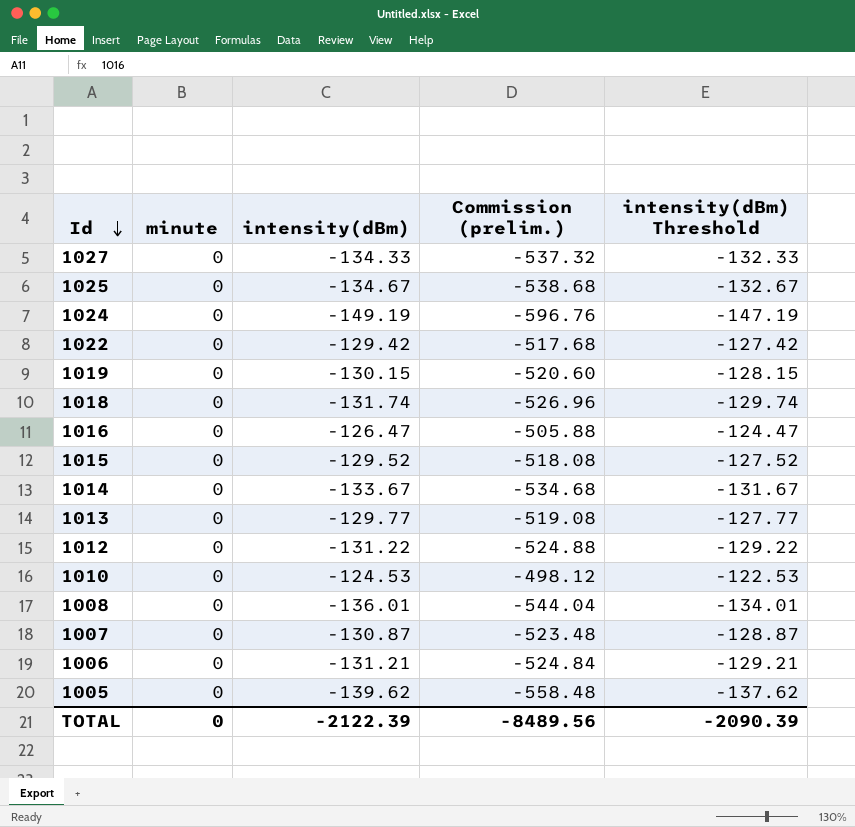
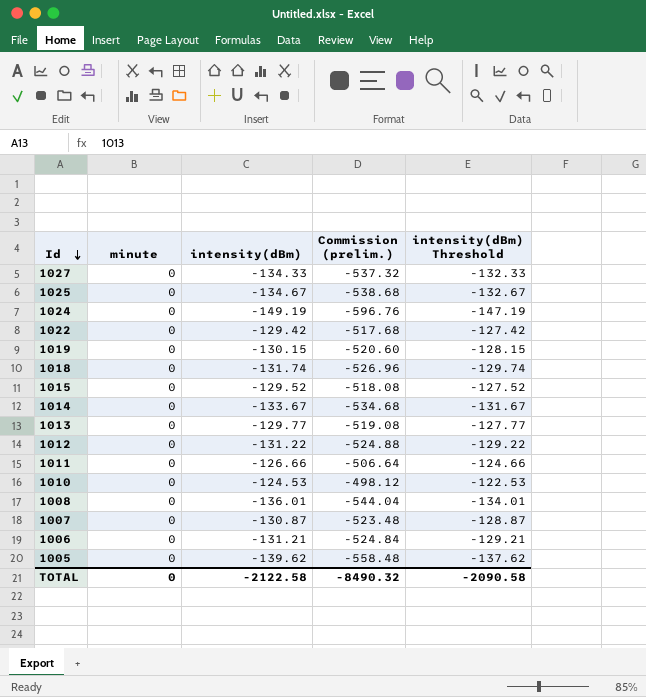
row 1016: 0 | -126.47 | -505.88 | -124.47 -> none
row 1011: none -> 0 | -126.66 | -506.64 | -124.66
TOTAL | intensity(dBm): -2122.39 -> -2122.58
TOTAL | Commission (prelim.): -8489.56 -> -8490.32
TOTAL | intensity(dBm) Threshold: -2090.39 -> -2090.58

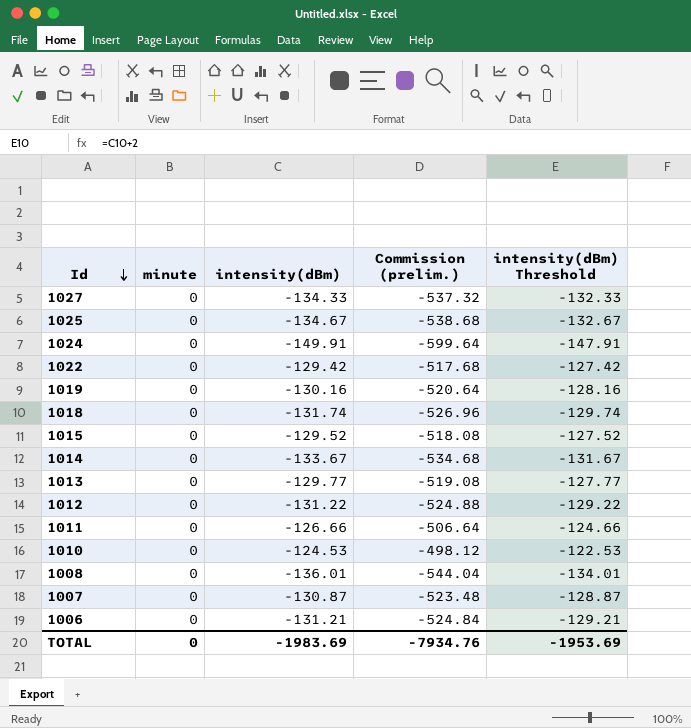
row 1005: 0 | -139.62 | -558.48 | -137.62 -> none
1024 | intensity(dBm): -149.19 -> -149.91
1024 | Commission (prelim.): -596.76 -> -599.64
1024 | intensity(dBm) Threshold: -147.19 -> -147.91
1019 | intensity(dBm): -130.15 -> -130.16
1019 | Commission (prelim.): -520.60 -> -520.64
1019 | intensity(dBm) Threshold: -128.15 -> -128.16
TOTAL | intensity(dBm): -2122.58 -> -1983.69
TOTAL | Commission (prelim.): -8490.32 -> -7934.76
TOTAL | intensity(dBm) Threshold: -2090.58 -> -1953.69

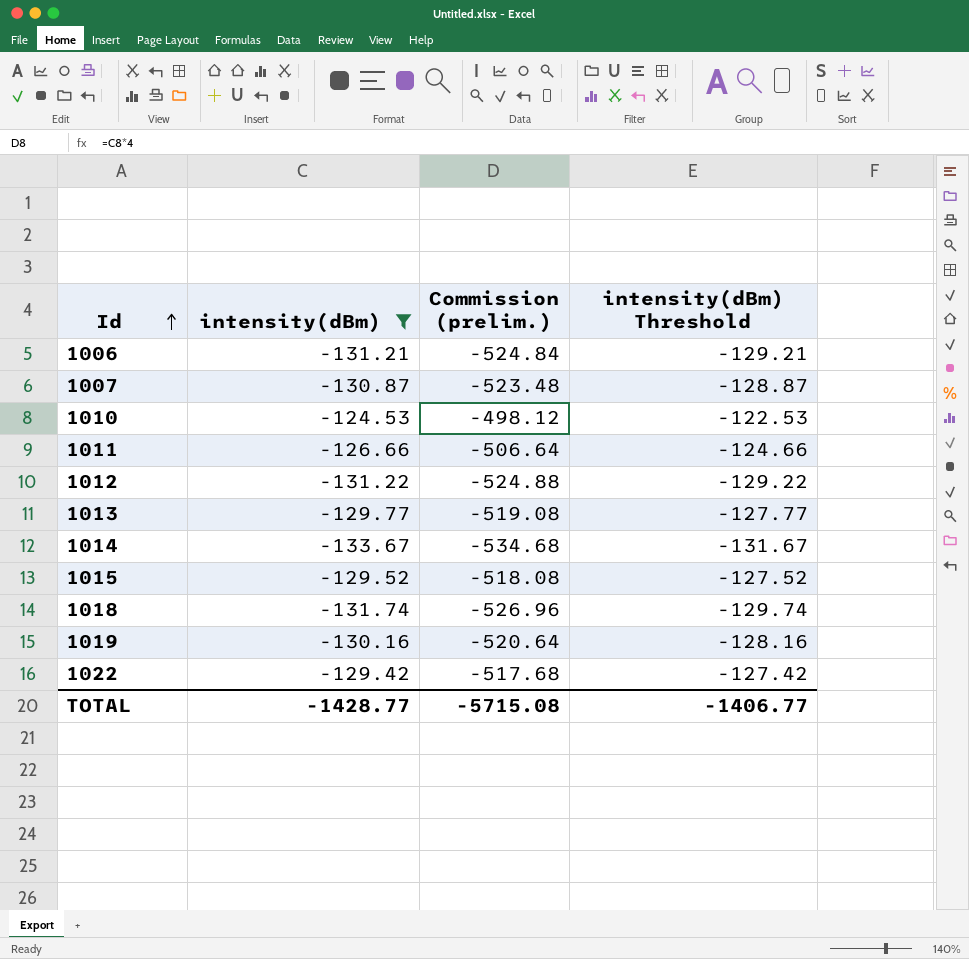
filter: none -> intensity(dBm) >= -133.67
row order: Id descending -> Id ascending
column minute | position: 2 -> none
TOTAL | intensity(dBm): -1983.69 -> -1428.77
TOTAL | Commission (prelim.): -7934.76 -> -5715.08
TOTAL | intensity(dBm) Threshold: -1953.69 -> -1406.77

